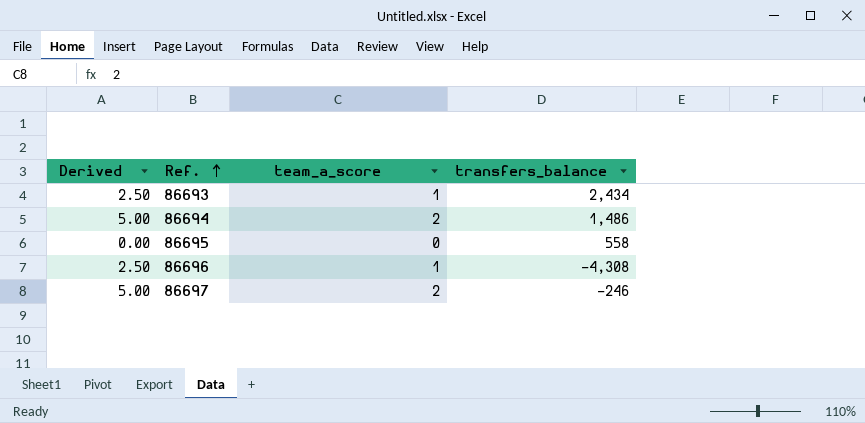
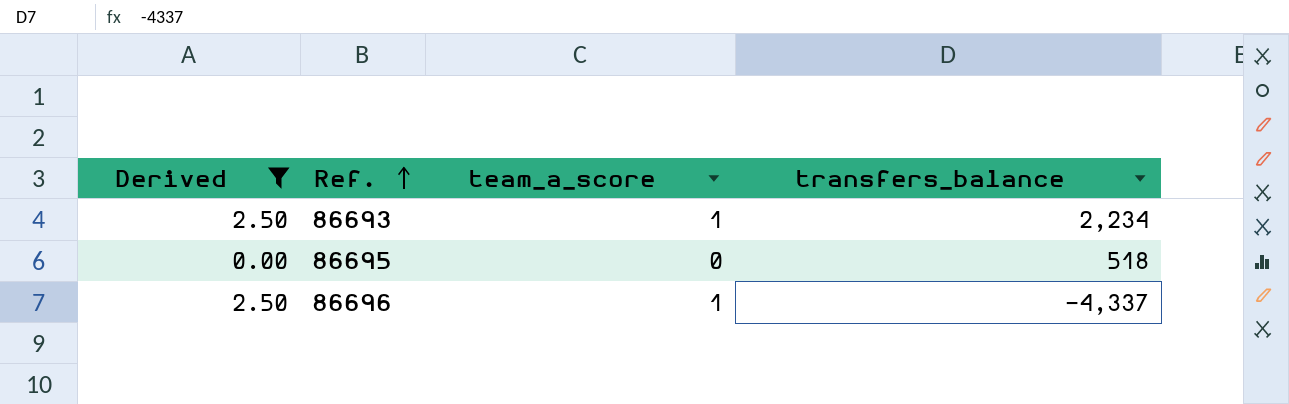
filter: none -> Derived != 5.00
86693 | transfers_balance: 2,434 -> 2,234
86695 | transfers_balance: 558 -> 518
86696 | transfers_balance: -4,308 -> -4,337

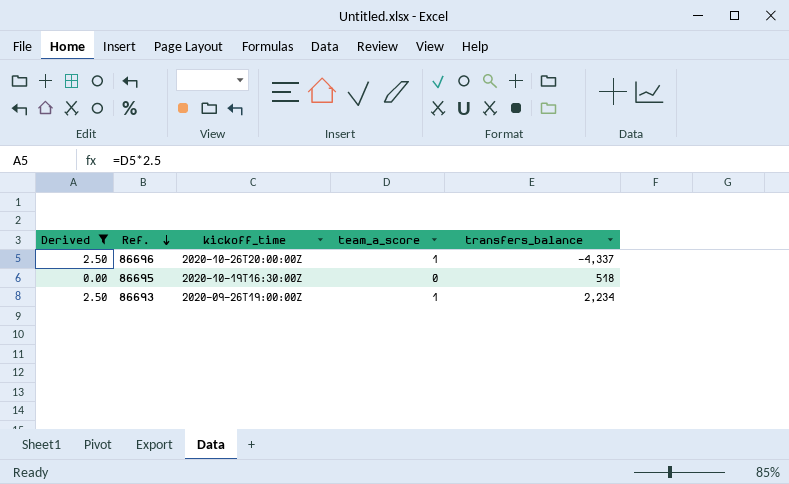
row order: Ref. ascending -> Ref. descending
column kickoff_time | position: none -> 3

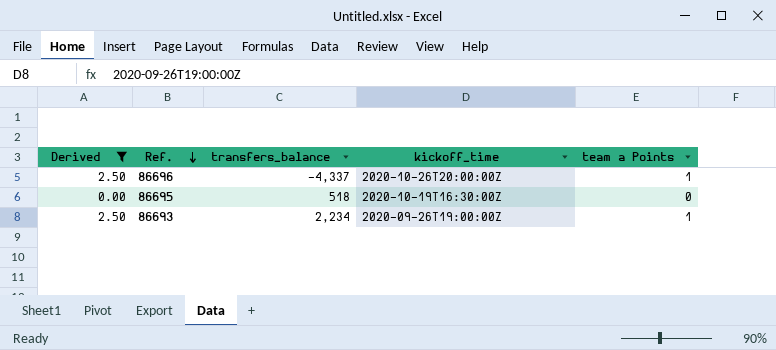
column transfers_balance | position: 5 -> 3
column name: team_a_score -> team a Points

